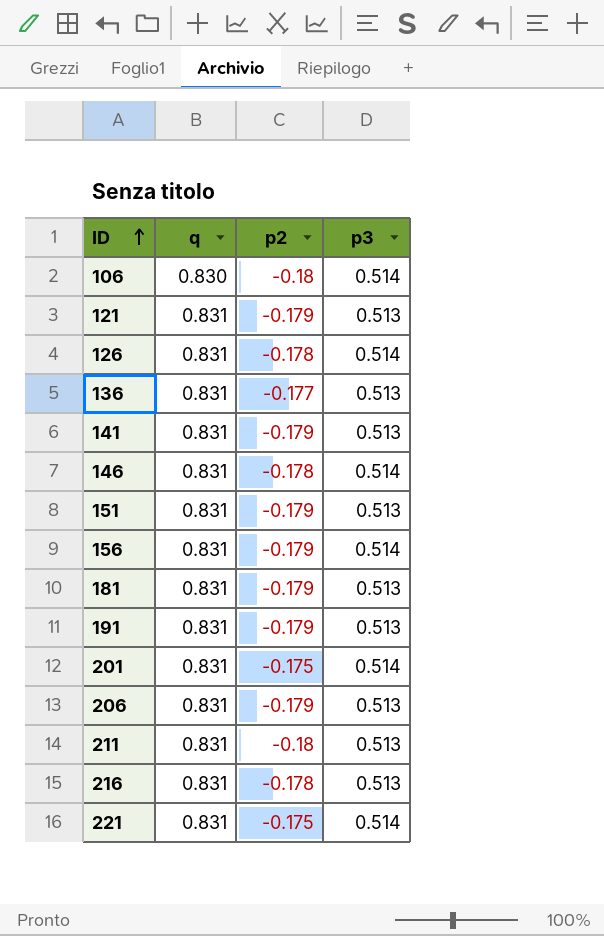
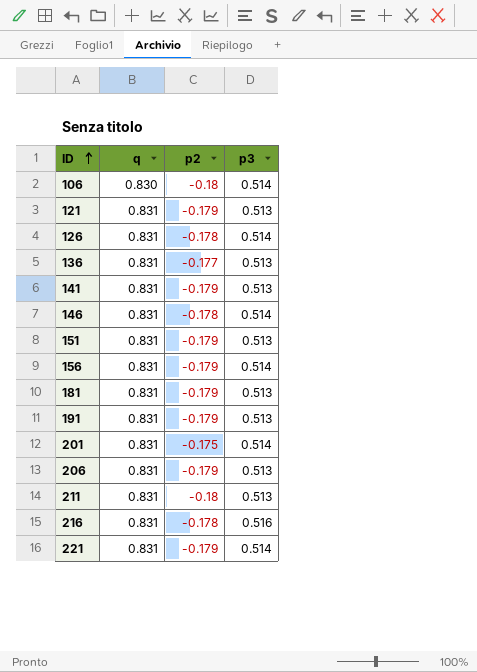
216 | p3: 0.513 -> 0.516
221 | p2: -0.175 -> -0.179

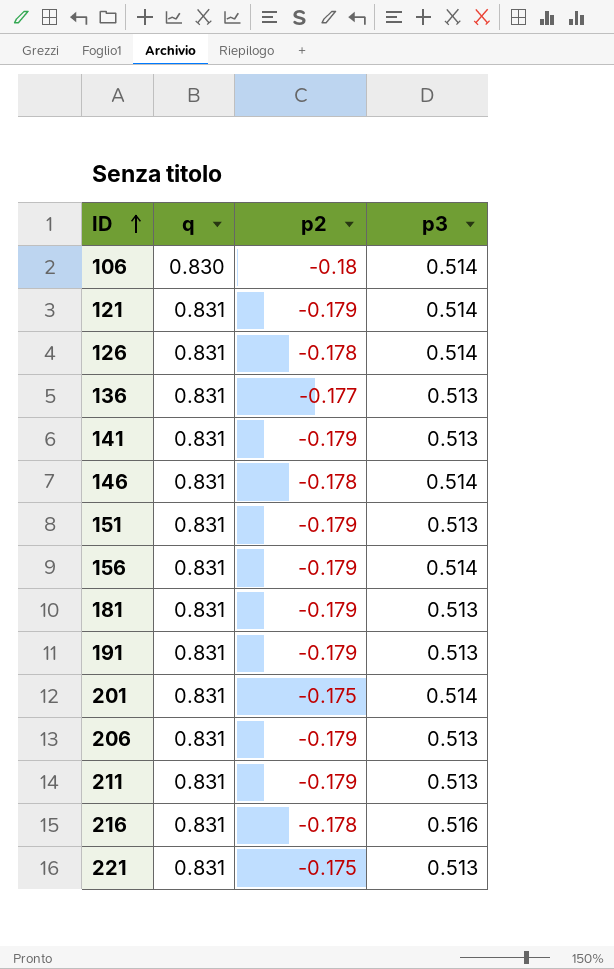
121 | p3: 0.513 -> 0.514
211 | p2: -0.18 -> -0.179
221 | p2: -0.179 -> -0.175
221 | p3: 0.514 -> 0.513

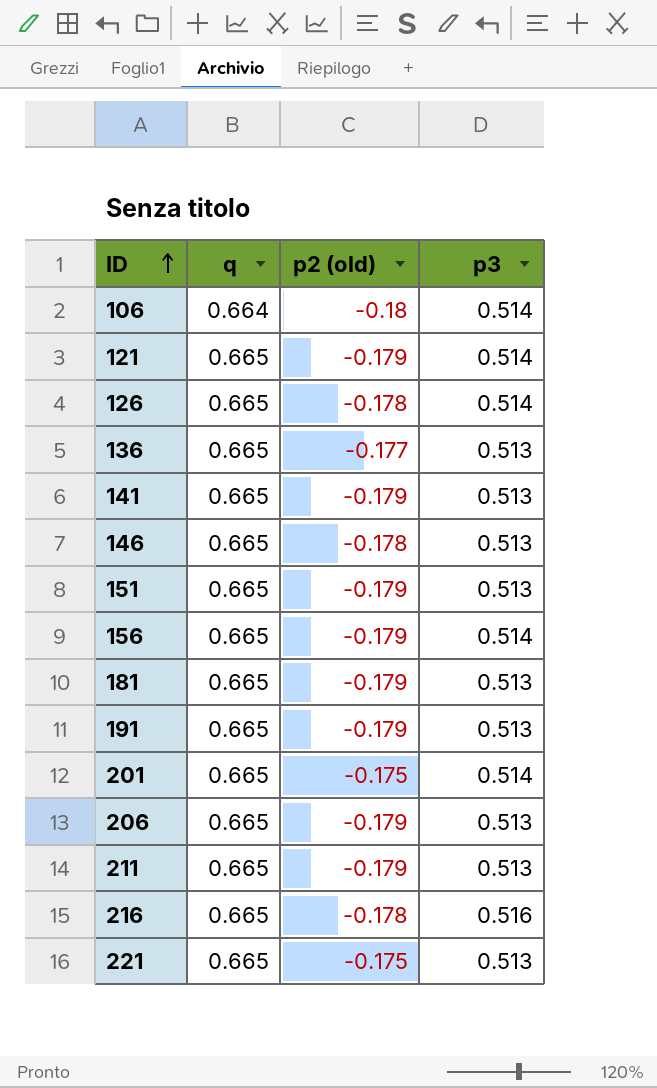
column name: p2 -> p2 (old)
106 | q: 0.830 -> 0.664
121 | q: 0.831 -> 0.665
126 | q: 0.831 -> 0.665
136 | q: 0.831 -> 0.665
141 | q: 0.831 -> 0.665
146 | q: 0.831 -> 0.665
146 | p3: 0.514 -> 0.513
151 | q: 0.831 -> 0.665
156 | q: 0.831 -> 0.665
181 | q: 0.831 -> 0.665
191 | q: 0.831 -> 0.665
201 | q: 0.831 -> 0.665
206 | q: 0.831 -> 0.665
211 | q: 0.831 -> 0.665
216 | q: 0.831 -> 0.665
221 | q: 0.831 -> 0.665

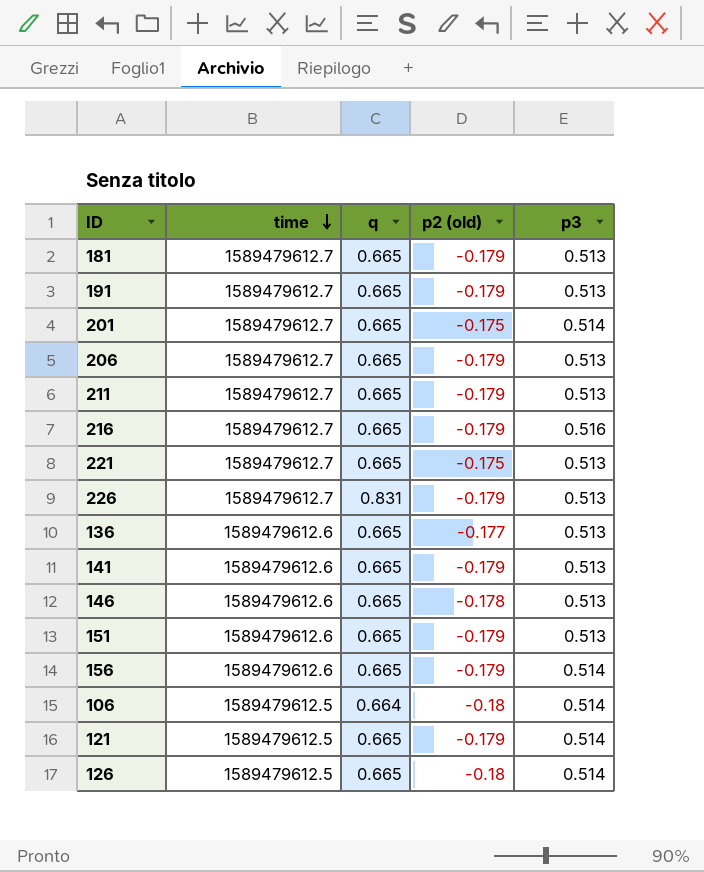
row order: ID ascending -> time descending
column time | position: none -> 2
216 | p2 (old): -0.178 -> -0.179
row 226: none -> 1589479612.7 | 0.831 | -0.179 | 0.513
126 | p2 (old): -0.178 -> -0.18

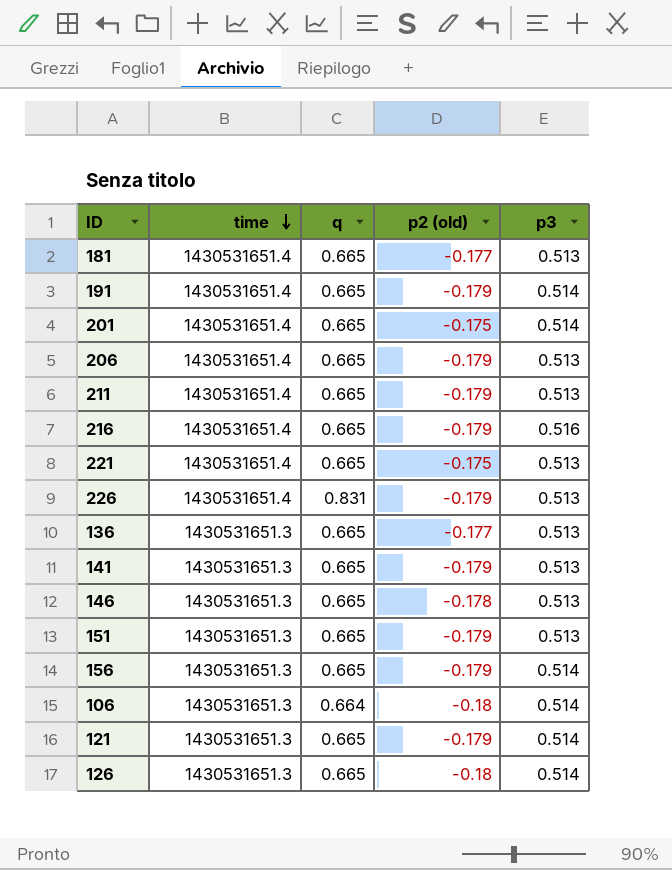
181 | time: 1589479612.7 -> 1430531651.4
181 | p2 (old): -0.179 -> -0.177
191 | time: 1589479612.7 -> 1430531651.4
191 | p3: 0.513 -> 0.514
201 | time: 1589479612.7 -> 1430531651.4
206 | time: 1589479612.7 -> 1430531651.4
211 | time: 1589479612.7 -> 1430531651.4
216 | time: 1589479612.7 -> 1430531651.4
221 | time: 1589479612.7 -> 1430531651.4
226 | time: 1589479612.7 -> 1430531651.4
136 | time: 1589479612.6 -> 1430531651.3
141 | time: 1589479612.6 -> 1430531651.3
146 | time: 1589479612.6 -> 1430531651.3
151 | time: 1589479612.6 -> 1430531651.3
156 | time: 1589479612.6 -> 1430531651.3
106 | time: 1589479612.5 -> 1430531651.3
121 | time: 1589479612.5 -> 1430531651.3
126 | time: 1589479612.5 -> 1430531651.3

